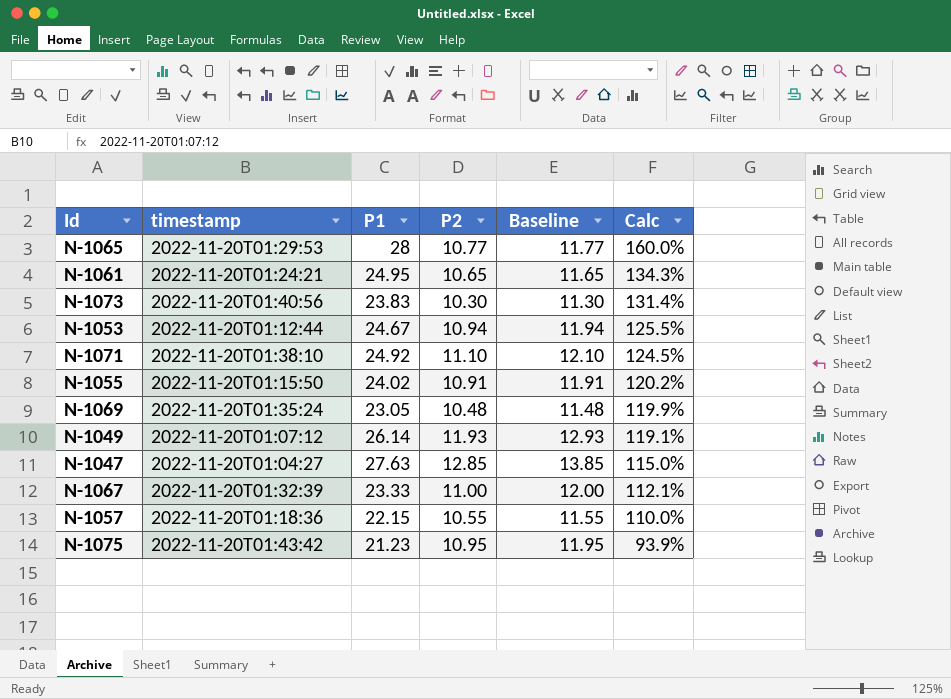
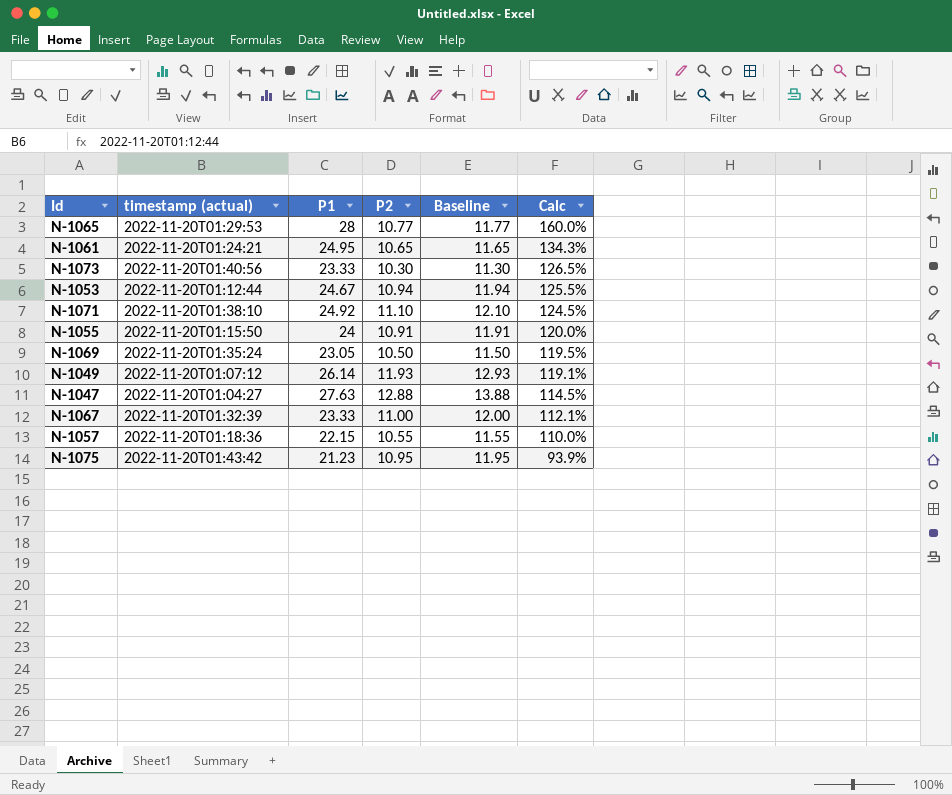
column name: timestamp -> timestamp (actual)
N-1073 | P1: 23.83 -> 23.33
N-1073 | Calc: 131.4% -> 126.5%
N-1055 | P1: 24.02 -> 24
N-1055 | Calc: 120.2% -> 120.0%
N-1069 | P2: 10.48 -> 10.50
N-1069 | Baseline: 11.48 -> 11.50
N-1069 | Calc: 119.9% -> 119.5%
N-1047 | P2: 12.85 -> 12.88
N-1047 | Baseline: 13.85 -> 13.88
N-1047 | Calc: 115.0% -> 114.5%

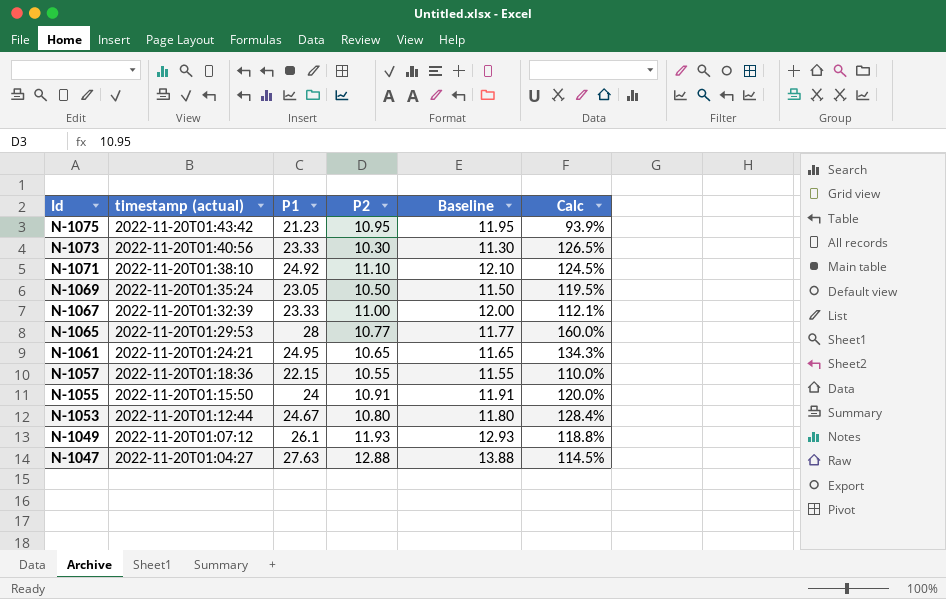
row order: Calc descending -> Id descending
N-1053 | P2: 10.94 -> 10.80
N-1053 | Baseline: 11.94 -> 11.80
N-1053 | Calc: 125.5% -> 128.4%
N-1049 | P1: 26.14 -> 26.1
N-1049 | Calc: 119.1% -> 118.8%

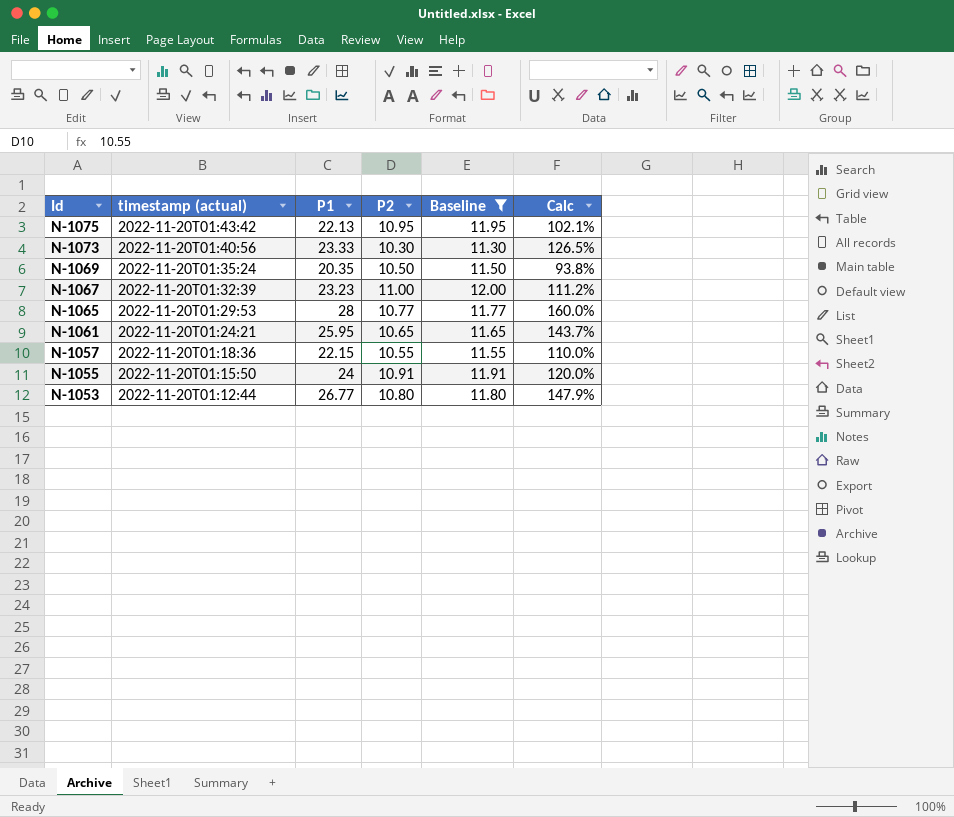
filter: none -> Baseline <= 12.00
N-1075 | P1: 21.23 -> 22.13
N-1075 | Calc: 93.9% -> 102.1%
N-1069 | P1: 23.05 -> 20.35
N-1069 | Calc: 119.5% -> 93.8%
N-1067 | P1: 23.33 -> 23.23
N-1067 | Calc: 112.1% -> 111.2%
N-1061 | P1: 24.95 -> 25.95
N-1061 | Calc: 134.3% -> 143.7%
N-1053 | P1: 24.67 -> 26.77
N-1053 | Calc: 128.4% -> 147.9%

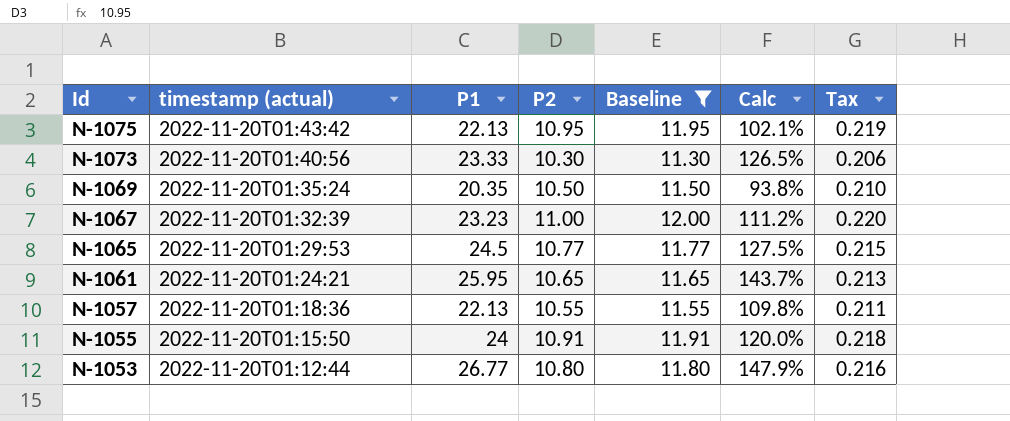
column Tax | formula: none -> [P2] * 0.02
N-1065 | P1: 28 -> 24.5
N-1065 | Calc: 160.0% -> 127.5%
N-1057 | P1: 22.15 -> 22.13
N-1057 | Calc: 110.0% -> 109.8%

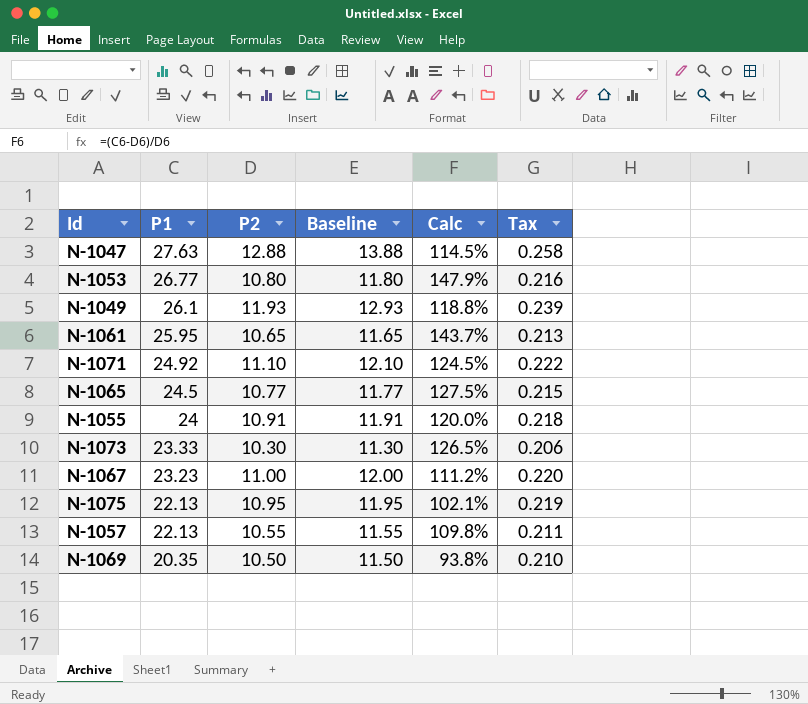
filter: Baseline <= 12.00 -> none
row order: Id descending -> P1 descending
column timestamp (actual) | position: 2 -> none

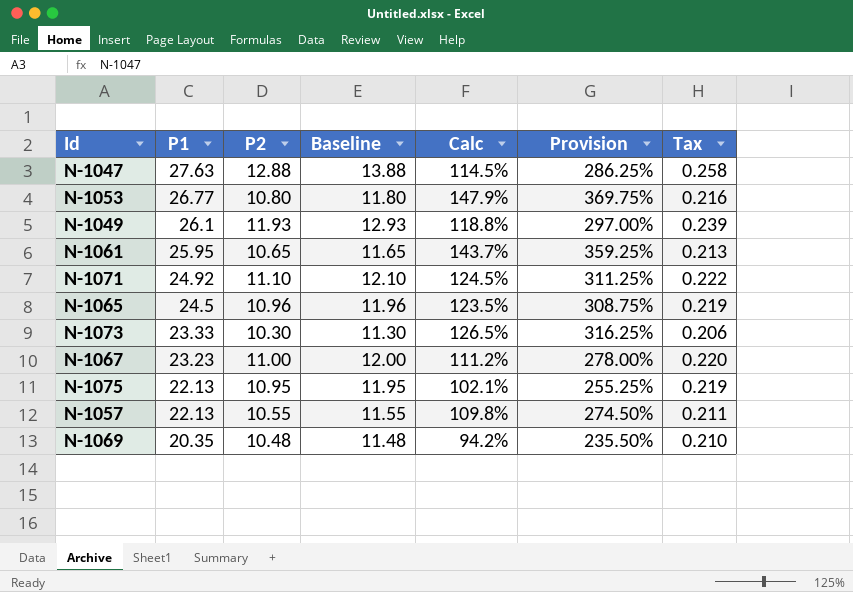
column Provision | formula: none -> [Calc] * 2.5
row N-1055: 24 | 10.91 | 11.91 | 120.0% | 0.218 -> none
N-1065 | P2: 10.77 -> 10.96
N-1065 | Baseline: 11.77 -> 11.96
N-1065 | Calc: 127.5% -> 123.5%
N-1065 | Tax: 0.215 -> 0.219
N-1069 | P2: 10.50 -> 10.48
N-1069 | Baseline: 11.50 -> 11.48
N-1069 | Calc: 93.8% -> 94.2%

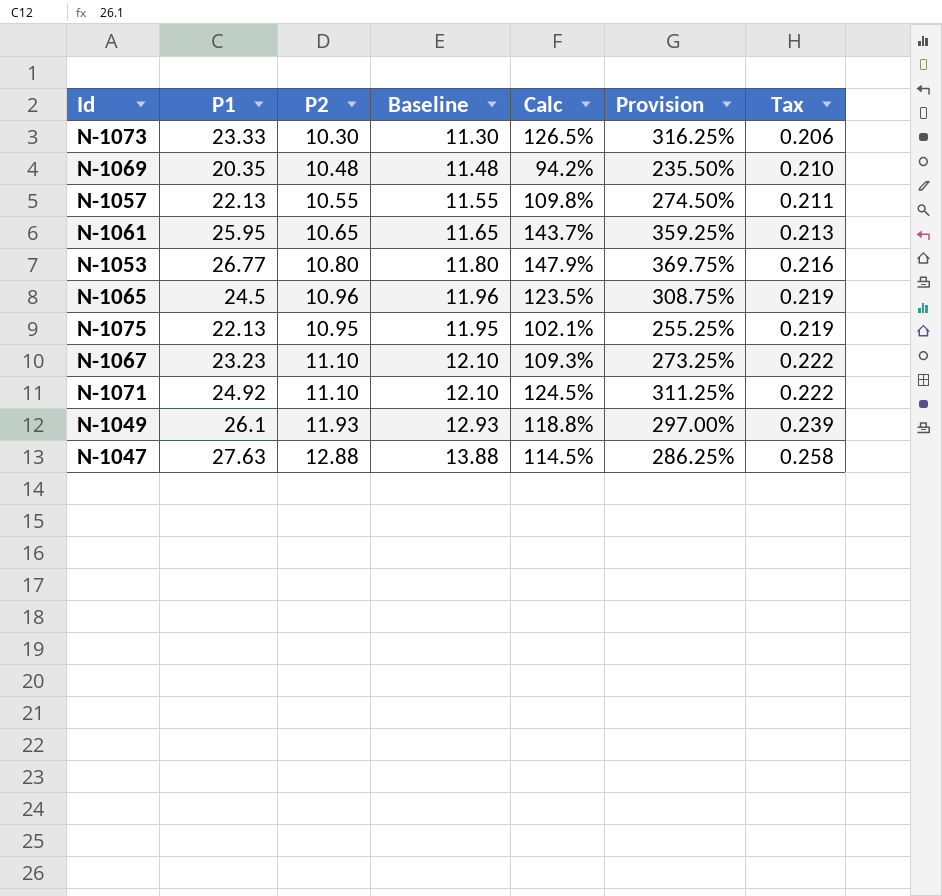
row order: P1 descending -> Tax ascending
N-1067 | P2: 11.00 -> 11.10
N-1067 | Baseline: 12.00 -> 12.10
N-1067 | Calc: 111.2% -> 109.3%
N-1067 | Provision: 278.00% -> 273.25%
N-1067 | Tax: 0.220 -> 0.222

